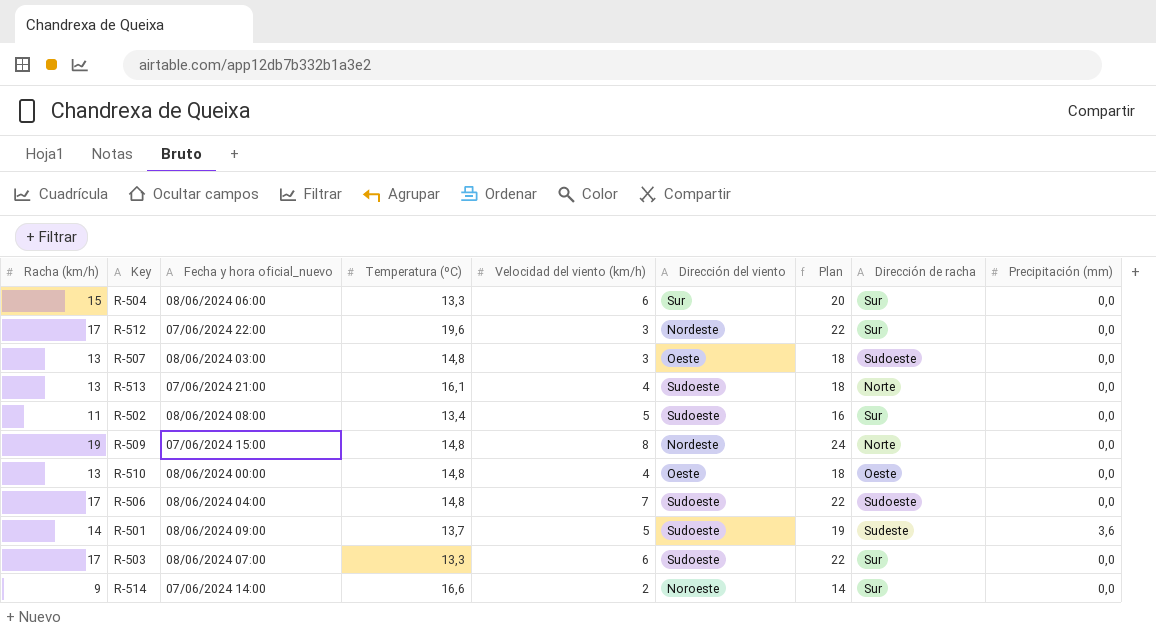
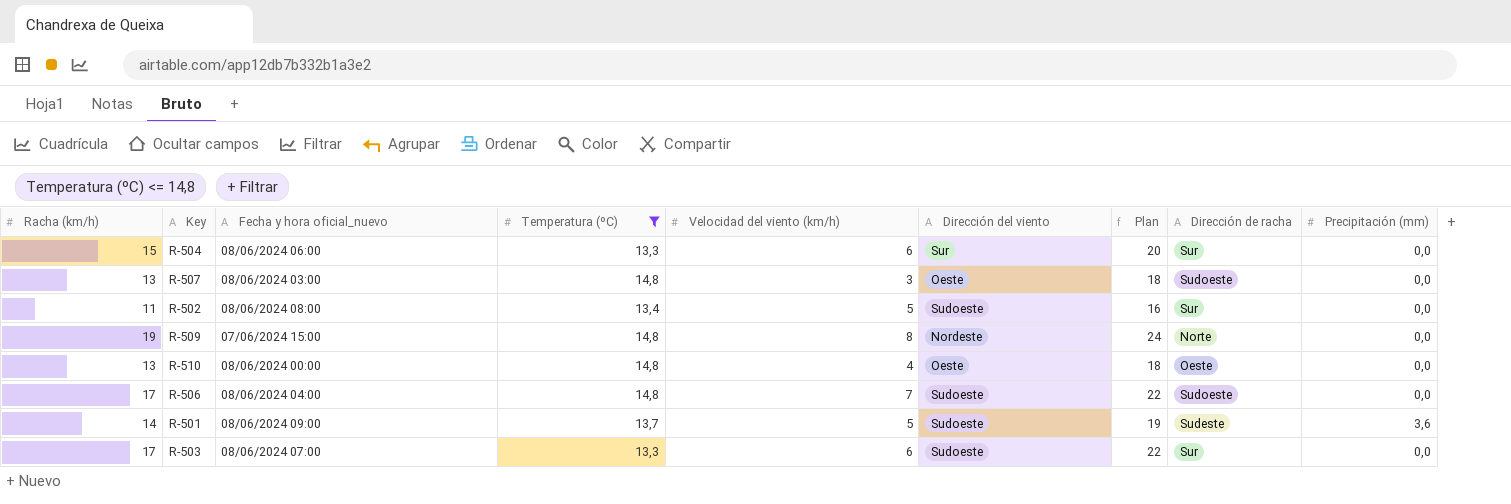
filter: none -> Temperatura (ºC) <= 14,8

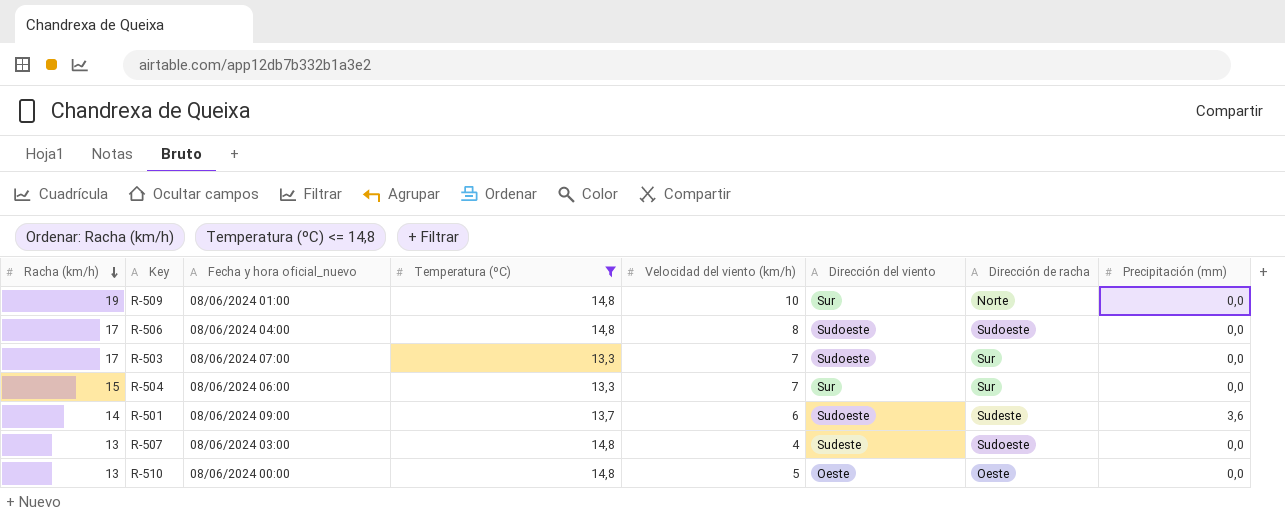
row order: none -> Racha (km/h) descending
column Plan | formula: [Racha (km/h)] + 5 -> none
row R-502: 11 | 08/06/2024 08:00 | 13,4 | 5 | Sudoeste | 16 | Sur | 0,0 -> none
R-509 | Fecha y hora oficial_nuevo: 07/06/2024 15:00 -> 08/06/2024 01:00
R-509 | Velocidad del viento (km/h): 8 -> 10
R-509 | Dirección del viento: Nordeste -> Sur
R-506 | Velocidad del viento (km/h): 7 -> 8
R-503 | Velocidad del viento (km/h): 6 -> 7
R-504 | Velocidad del viento (km/h): 6 -> 7
R-501 | Velocidad del viento (km/h): 5 -> 6
R-507 | Velocidad del viento (km/h): 3 -> 4
R-507 | Dirección del viento: Oeste -> Sudeste
R-510 | Velocidad del viento (km/h): 4 -> 5

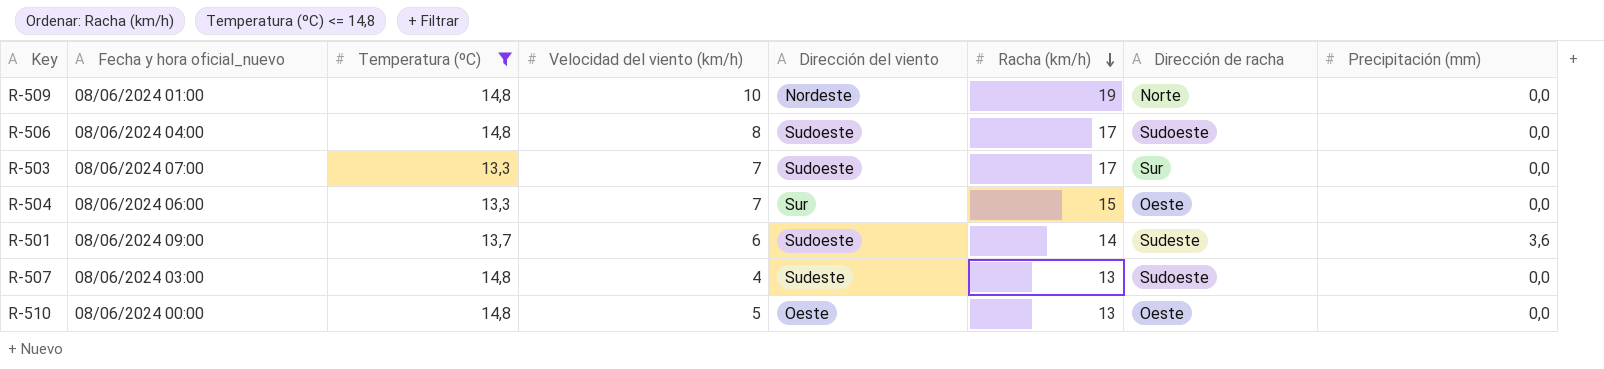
column Racha (km/h) | position: 1 -> 6
R-509 | Dirección del viento: Sur -> Nordeste
R-504 | Dirección de racha: Sur -> Oeste

